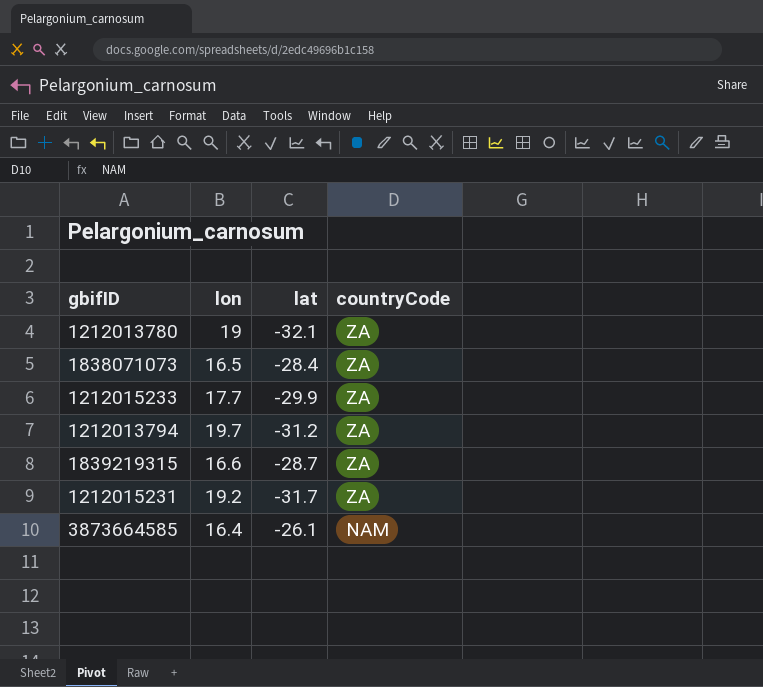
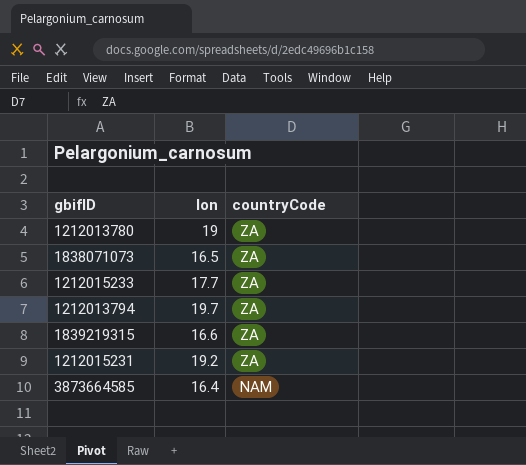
column lat | position: 3 -> none

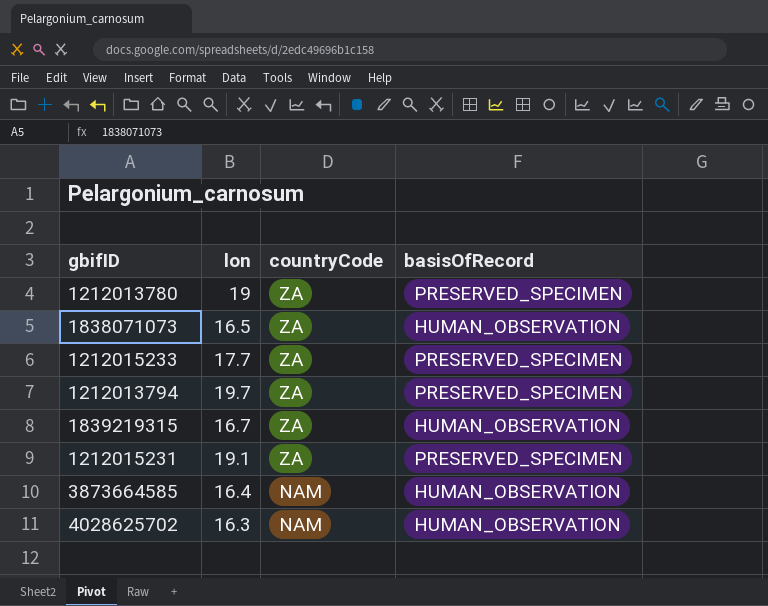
column basisOfRecord | position: none -> 4
1839219315 | lon: 16.6 -> 16.7
1212015231 | lon: 19.2 -> 19.1
row 4028625702: none -> 16.3 | NAM | HUMAN_OBSERVATION

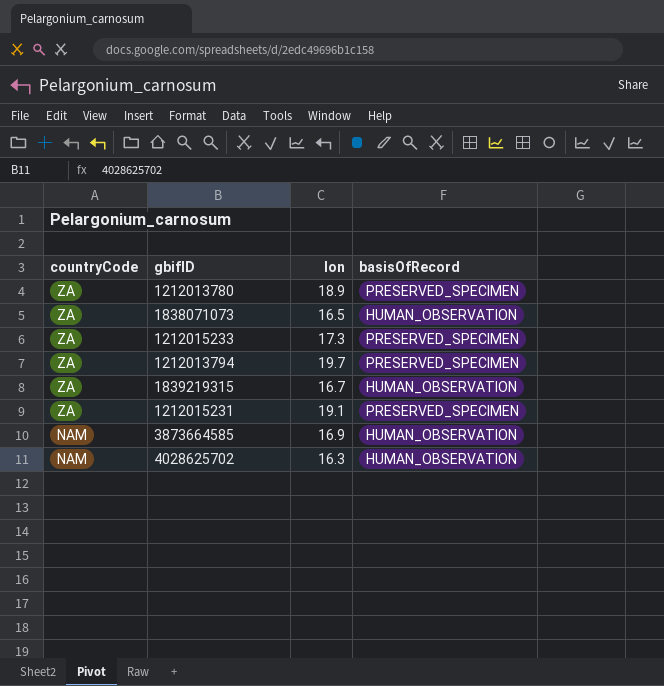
column countryCode | position: 3 -> 1
1212013780 | lon: 19 -> 18.9
1212015233 | lon: 17.7 -> 17.3
3873664585 | lon: 16.4 -> 16.9

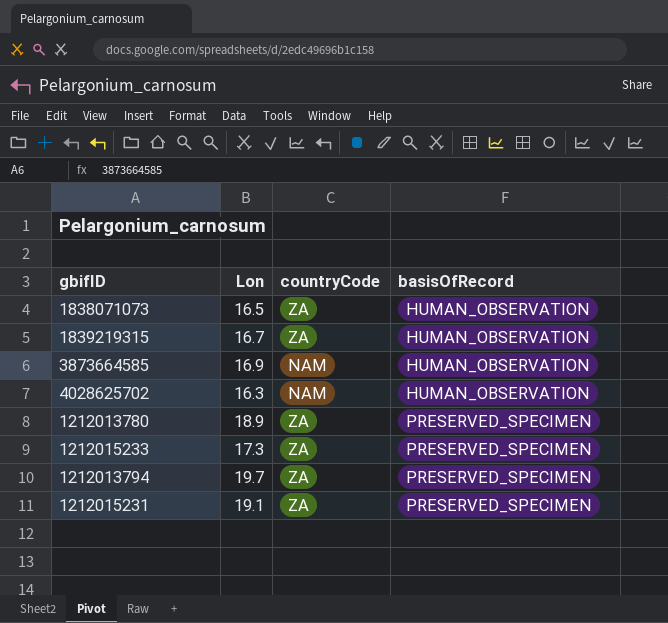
row order: countryCode descending -> basisOfRecord ascending
column name: lon -> Lon
column countryCode | position: 1 -> 3

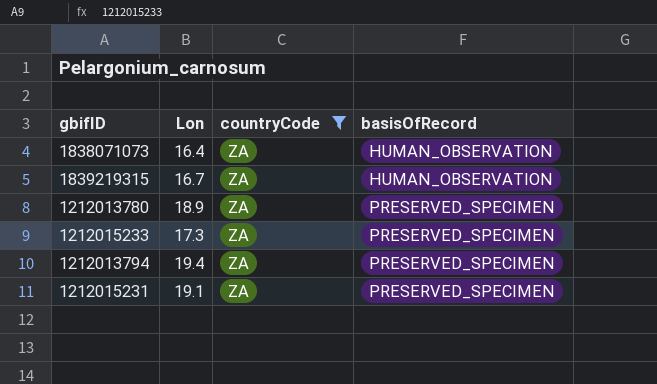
filter: none -> countryCode = ZA
1838071073 | Lon: 16.5 -> 16.4
1212013794 | Lon: 19.7 -> 19.4

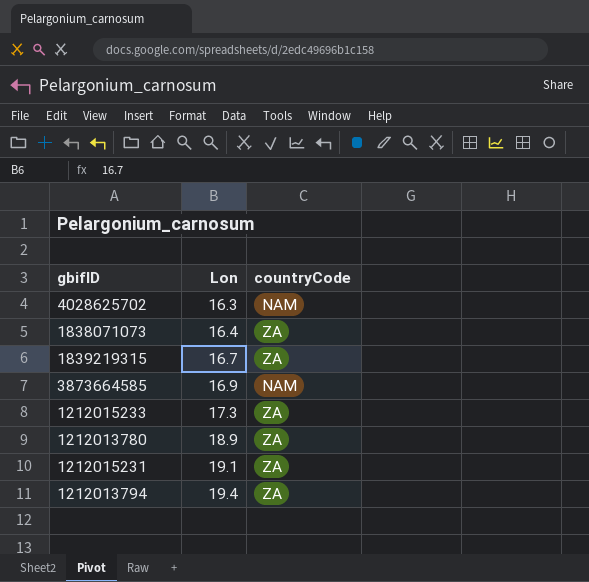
filter: countryCode = ZA -> none
row order: basisOfRecord ascending -> Lon ascending
column basisOfRecord | position: 4 -> none

